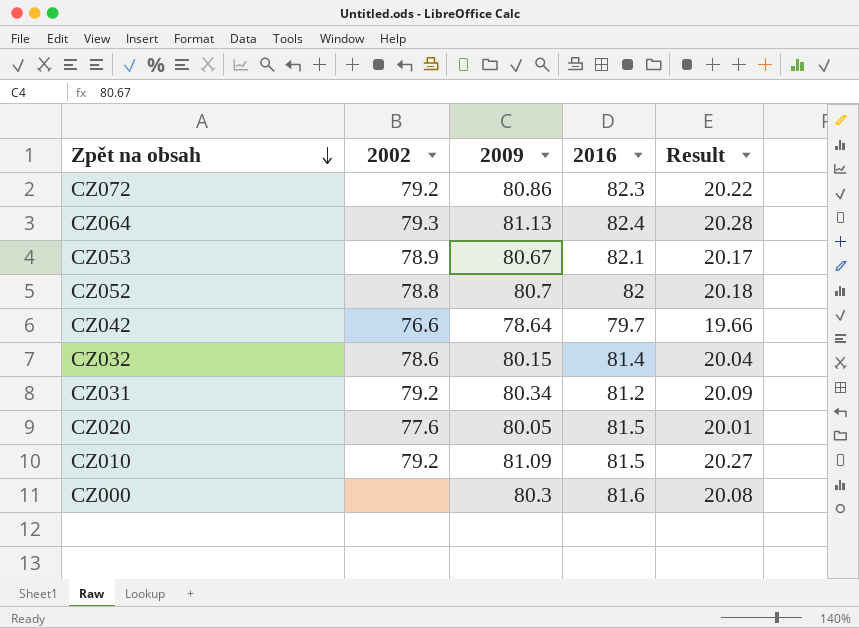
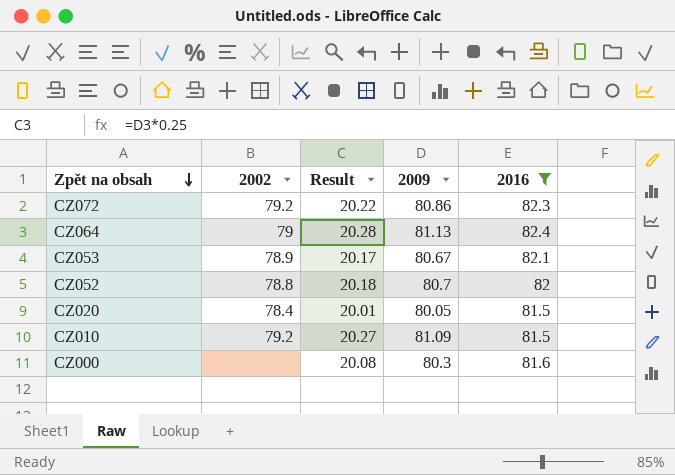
filter: none -> 2016 >= 81.5
column Result | position: 5 -> 3
CZ064 | 2002: 79.3 -> 79
CZ020 | 2002: 77.6 -> 78.4

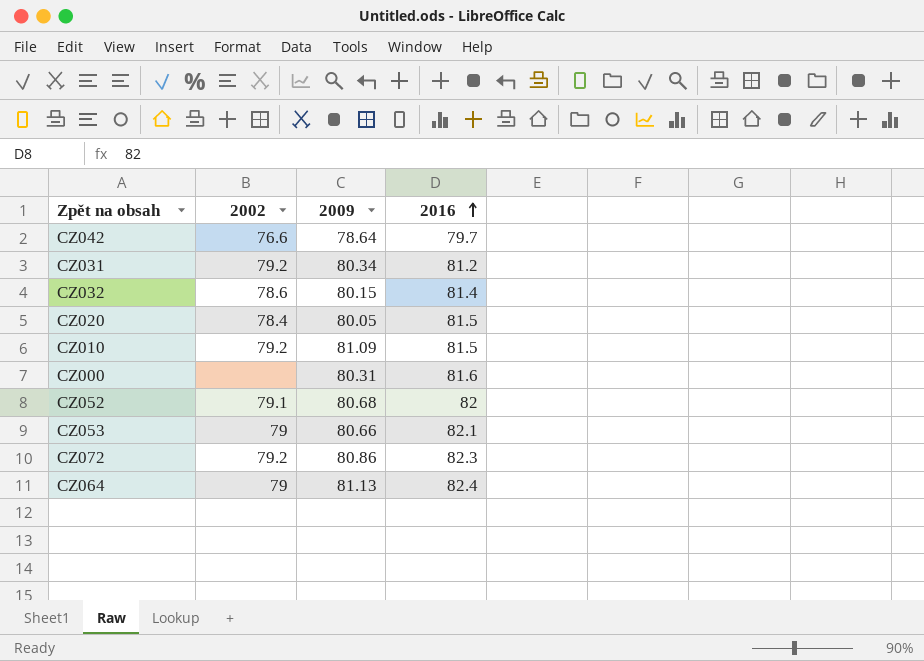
filter: 2016 >= 81.5 -> none
row order: Zpět na obsah descending -> 2016 ascending
column Result | formula: [2009] * 0.25 -> none
CZ000 | 2009: 80.3 -> 80.31
CZ052 | 2002: 78.8 -> 79.1
CZ052 | 2009: 80.7 -> 80.68
CZ053 | 2002: 78.9 -> 79
CZ053 | 2009: 80.67 -> 80.66

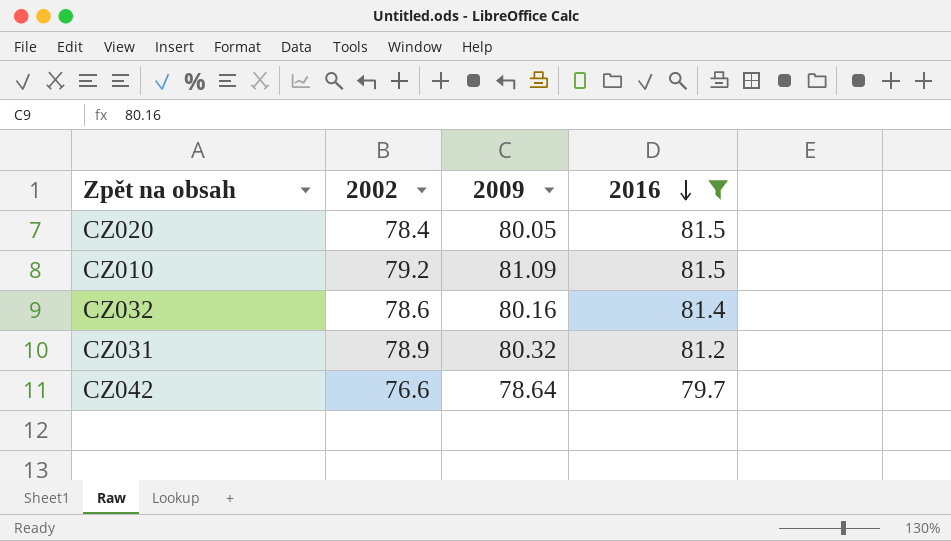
filter: none -> 2016 <= 81.5
row order: 2016 ascending -> 2016 descending
CZ032 | 2009: 80.15 -> 80.16
CZ031 | 2002: 79.2 -> 78.9
CZ031 | 2009: 80.34 -> 80.32

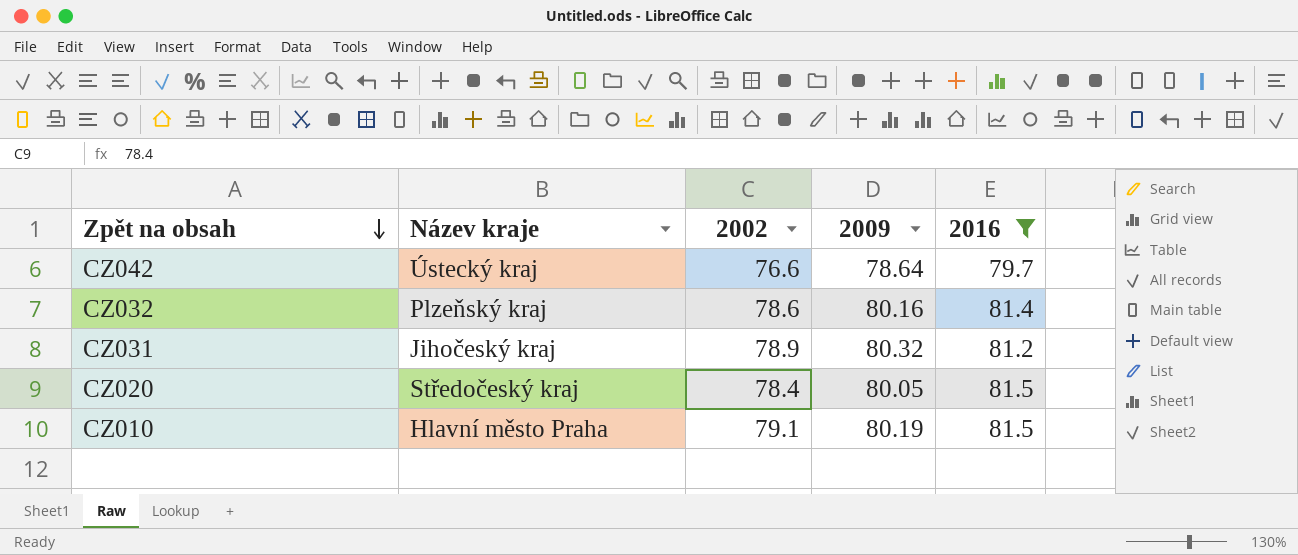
row order: 2016 descending -> Zpět na obsah descending
column Název kraje | position: none -> 2
CZ010 | 2002: 79.2 -> 79.1
CZ010 | 2009: 81.09 -> 80.19

